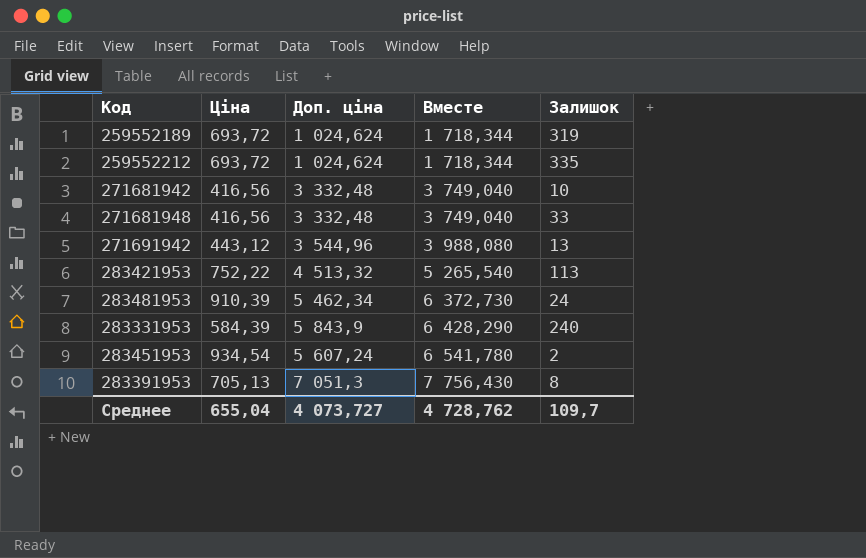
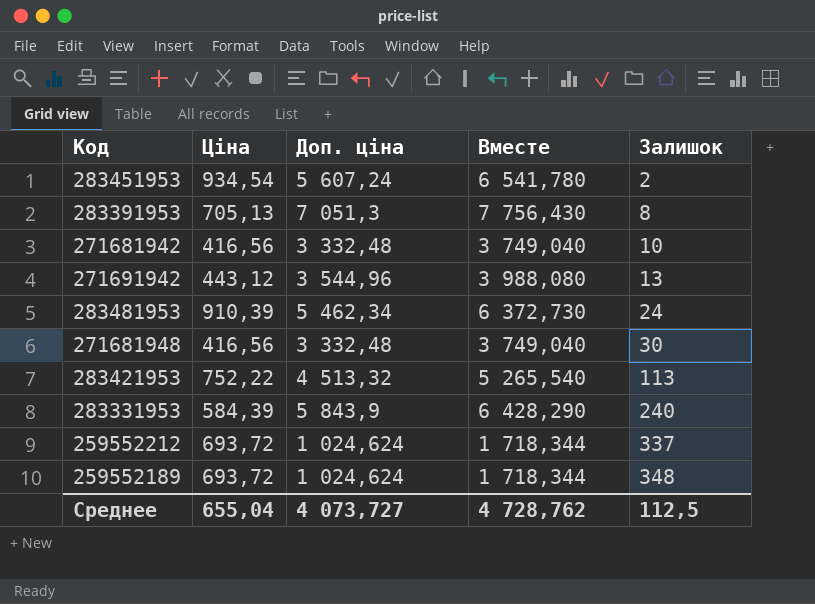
row order: Вместе ascending -> Залишок ascending
271681948 | Залишок: 33 -> 30
259552212 | Залишок: 335 -> 337
259552189 | Залишок: 319 -> 348
Среднее | Залишок: 109,7 -> 112,5

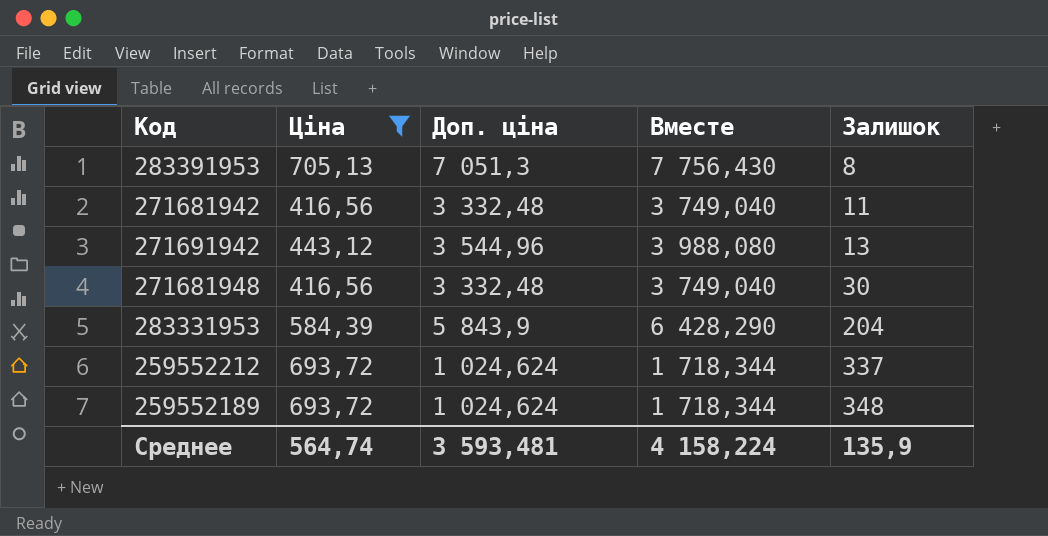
filter: none -> Ціна <= 705,13
271681942 | Залишок: 10 -> 11
283331953 | Залишок: 240 -> 204
Среднее | Ціна: 655,04 -> 564,74
Среднее | Доп. ціна: 4 073,727 -> 3 593,481
Среднее | Вместе: 4 728,762 -> 4 158,224
Среднее | Залишок: 112,5 -> 135,9

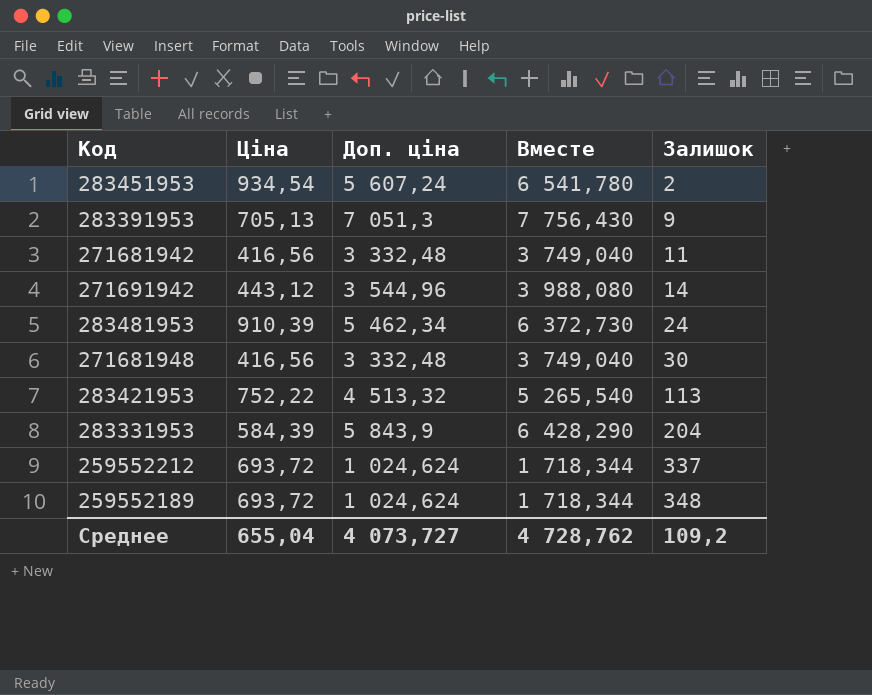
filter: Ціна <= 705,13 -> none
283391953 | Залишок: 8 -> 9
271691942 | Залишок: 13 -> 14
Среднее | Ціна: 564,74 -> 655,04
Среднее | Доп. ціна: 3 593,481 -> 4 073,727
Среднее | Вместе: 4 158,224 -> 4 728,762
Среднее | Залишок: 135,9 -> 109,2

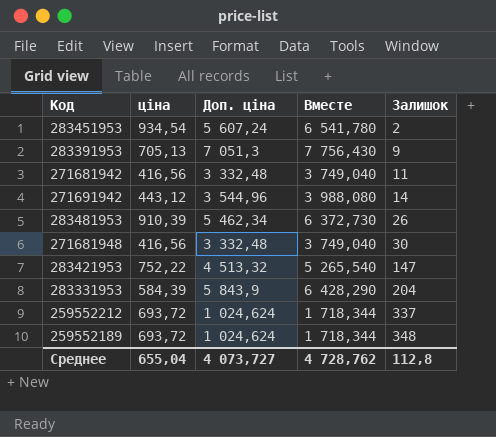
column name: Ціна -> ціна
283481953 | Залишок: 24 -> 26
283421953 | Залишок: 113 -> 147
Среднее | Залишок: 109,2 -> 112,8

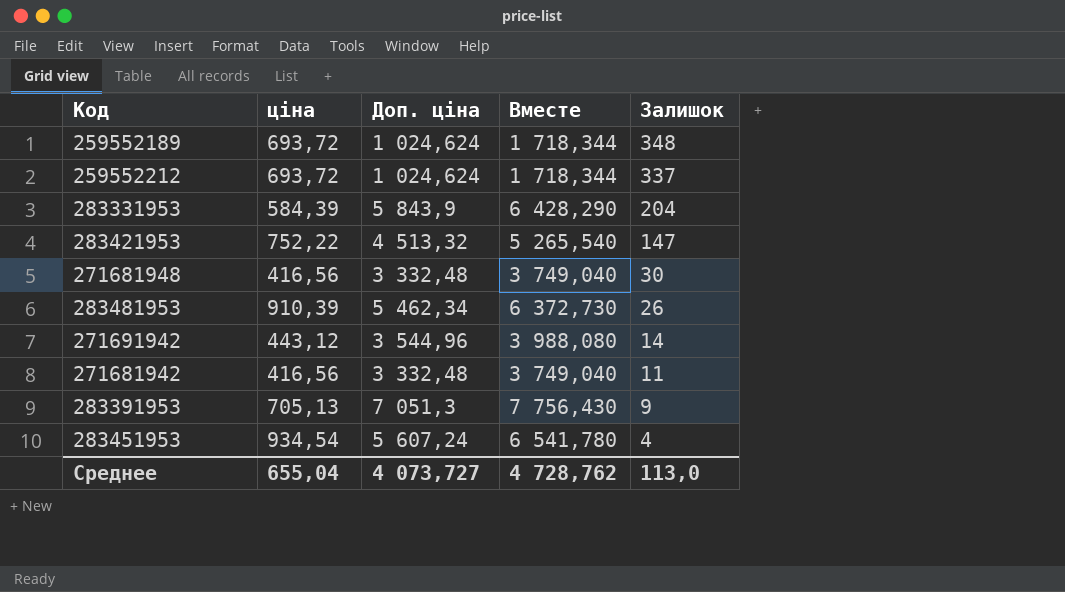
row order: Залишок ascending -> Залишок descending
283451953 | Залишок: 2 -> 4
Среднее | Залишок: 112,8 -> 113,0

